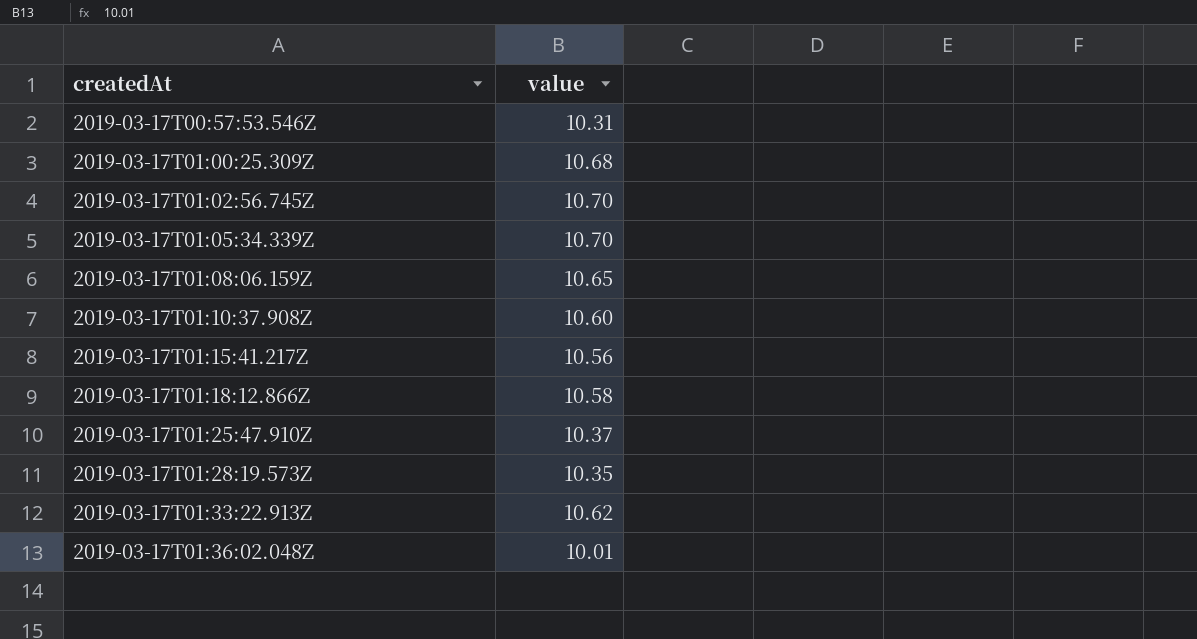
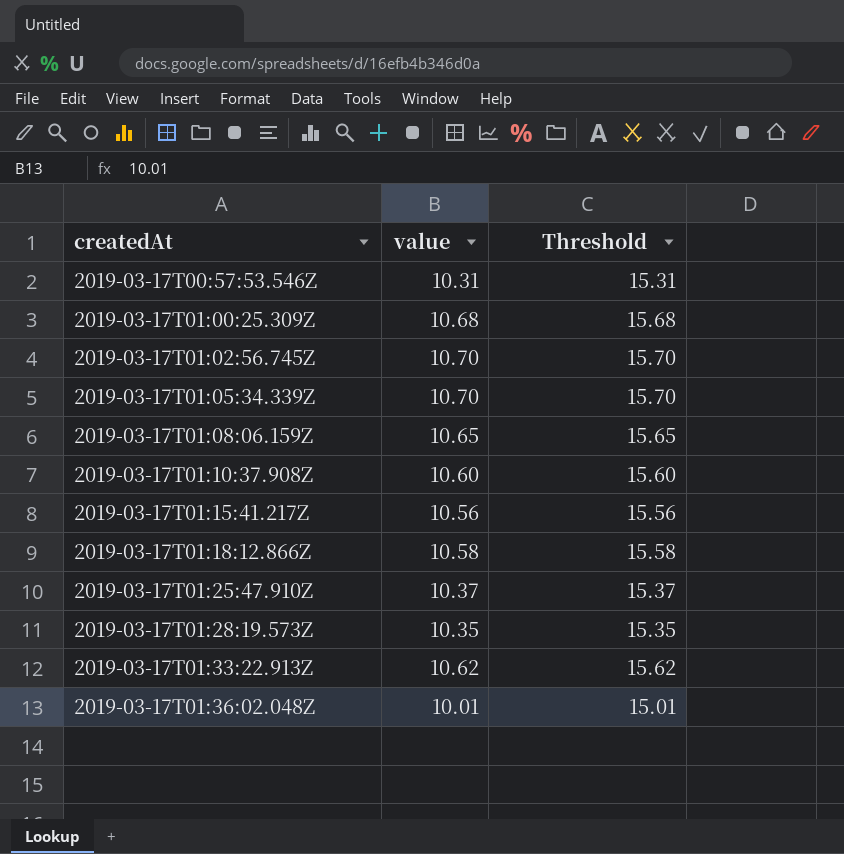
column Threshold | formula: none -> [value] + 5

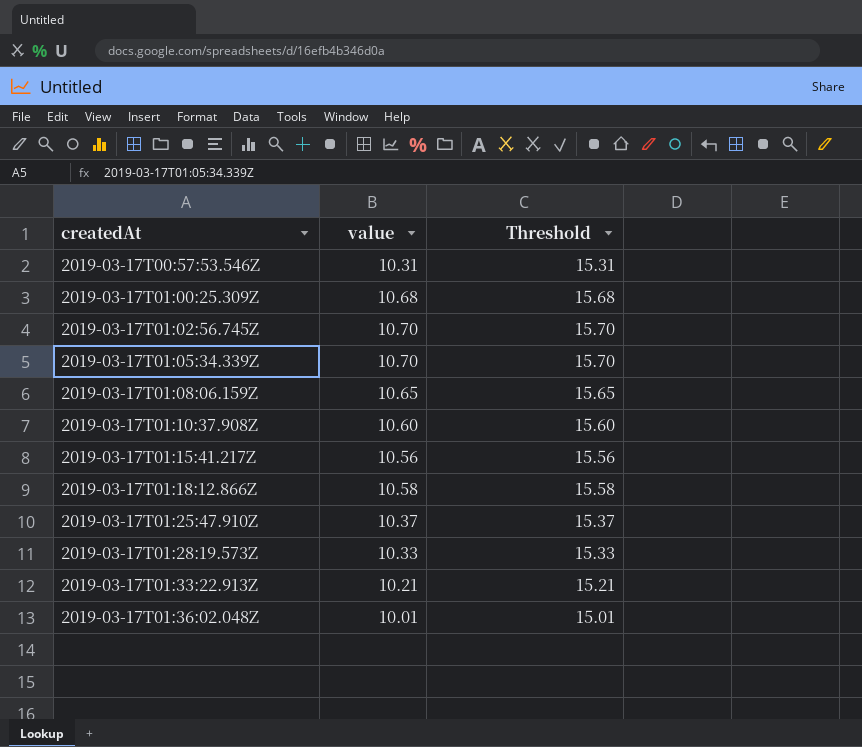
2019-03-17T01:28:19.573Z | value: 10.35 -> 10.33
2019-03-17T01:28:19.573Z | Threshold: 15.35 -> 15.33
2019-03-17T01:33:22.913Z | value: 10.62 -> 10.21
2019-03-17T01:33:22.913Z | Threshold: 15.62 -> 15.21

